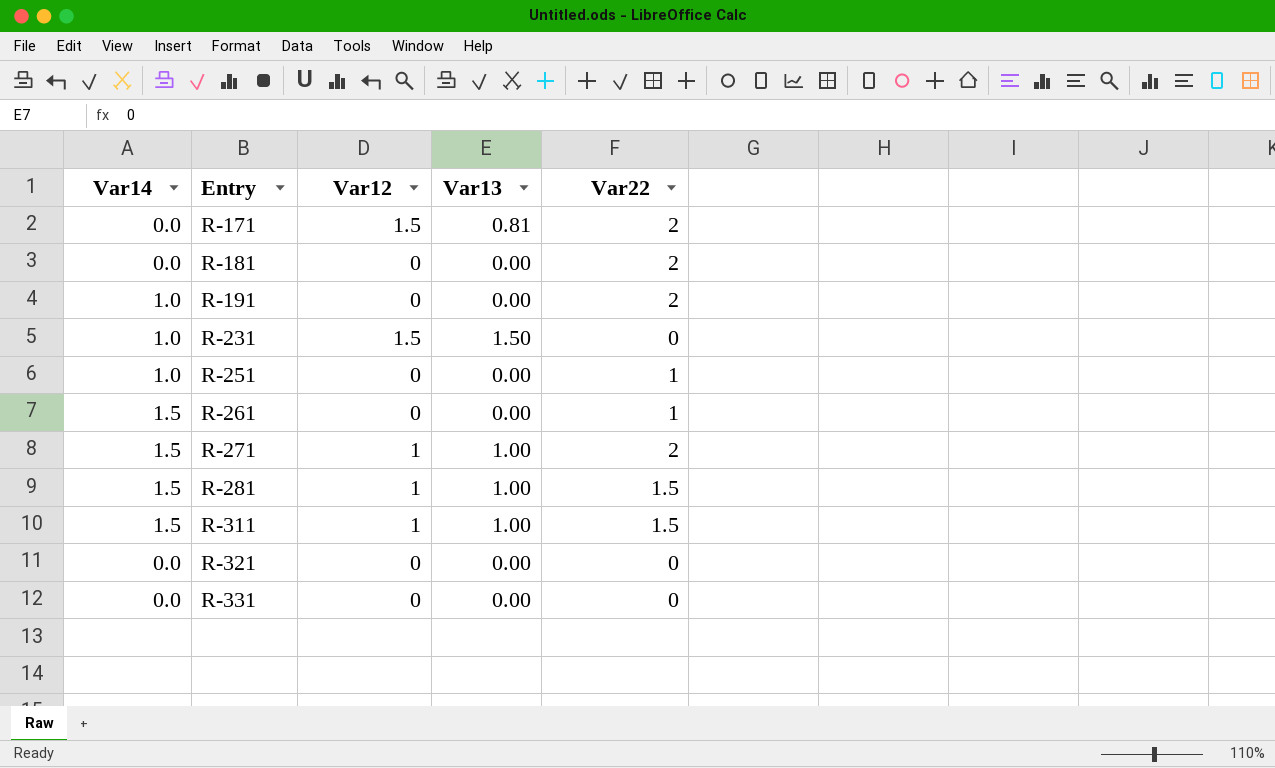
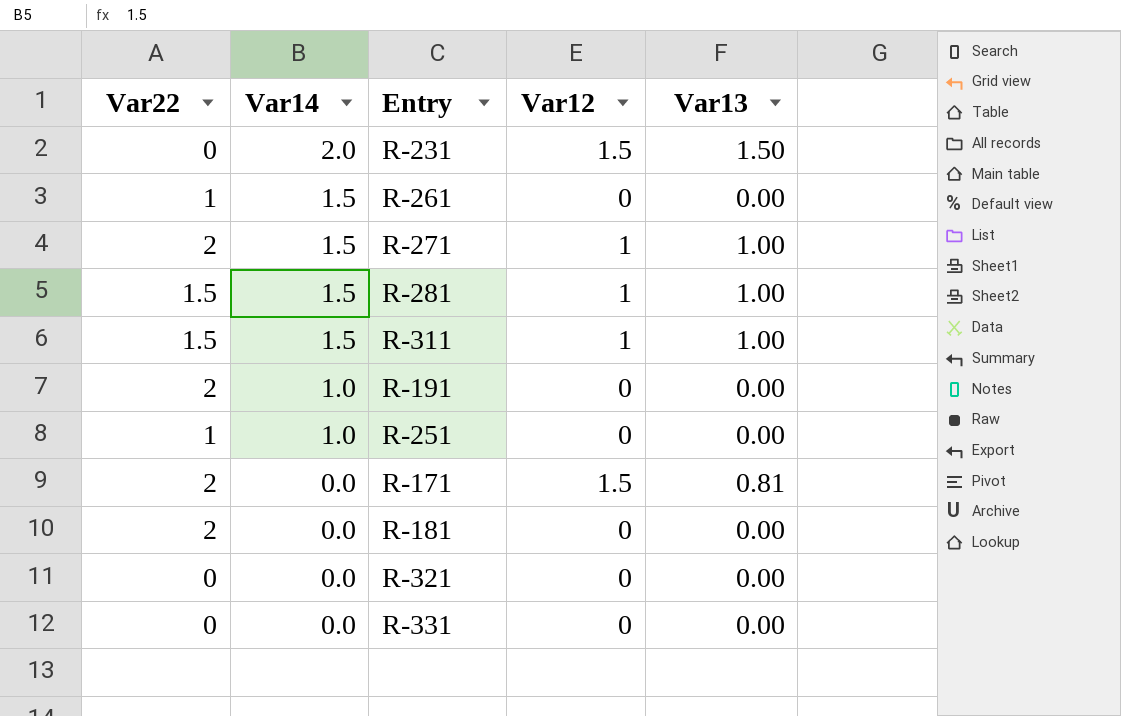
row order: Entry ascending -> Var14 descending
column Var22 | position: 5 -> 1
R-231 | Var14: 1.0 -> 2.0

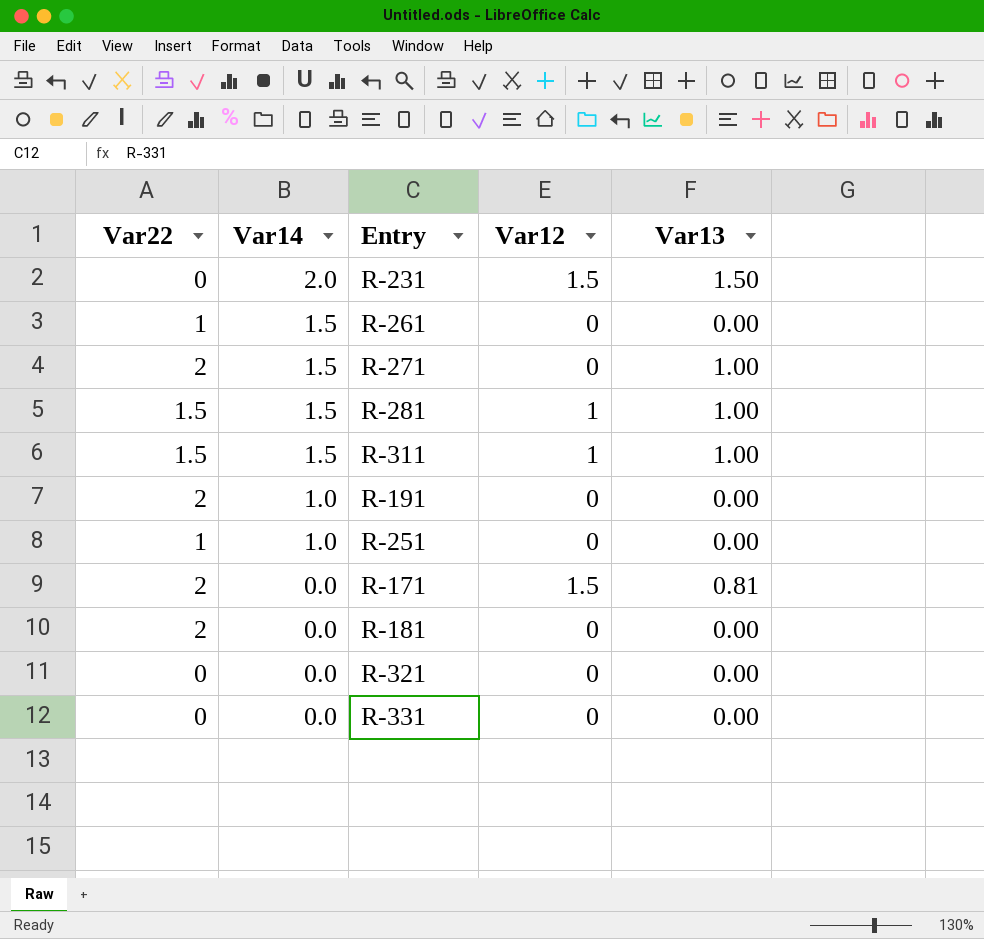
R-271 | Var12: 1 -> 0

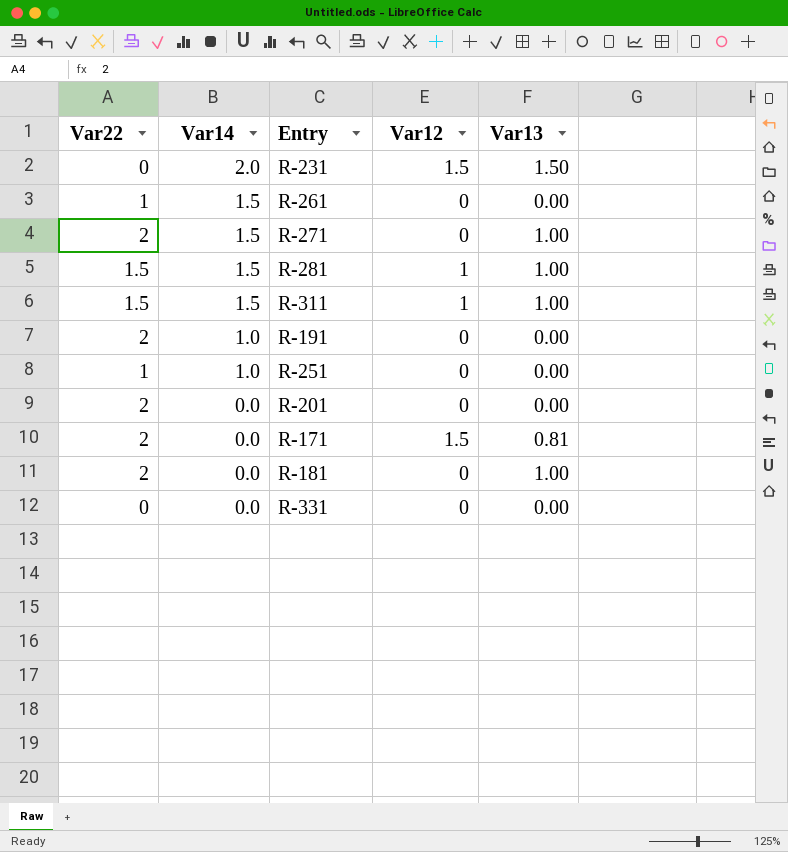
row R-321: 0 | 0.0 | 0 | 0.00 -> none
row R-201: none -> 2 | 0.0 | 0 | 0.00
R-181 | Var13: 0.00 -> 1.00

